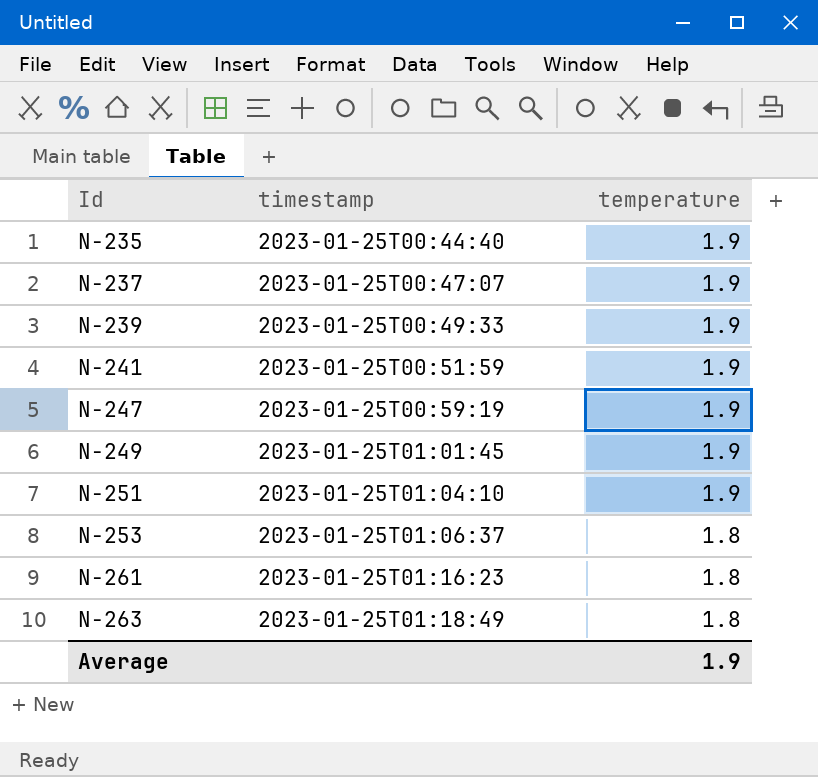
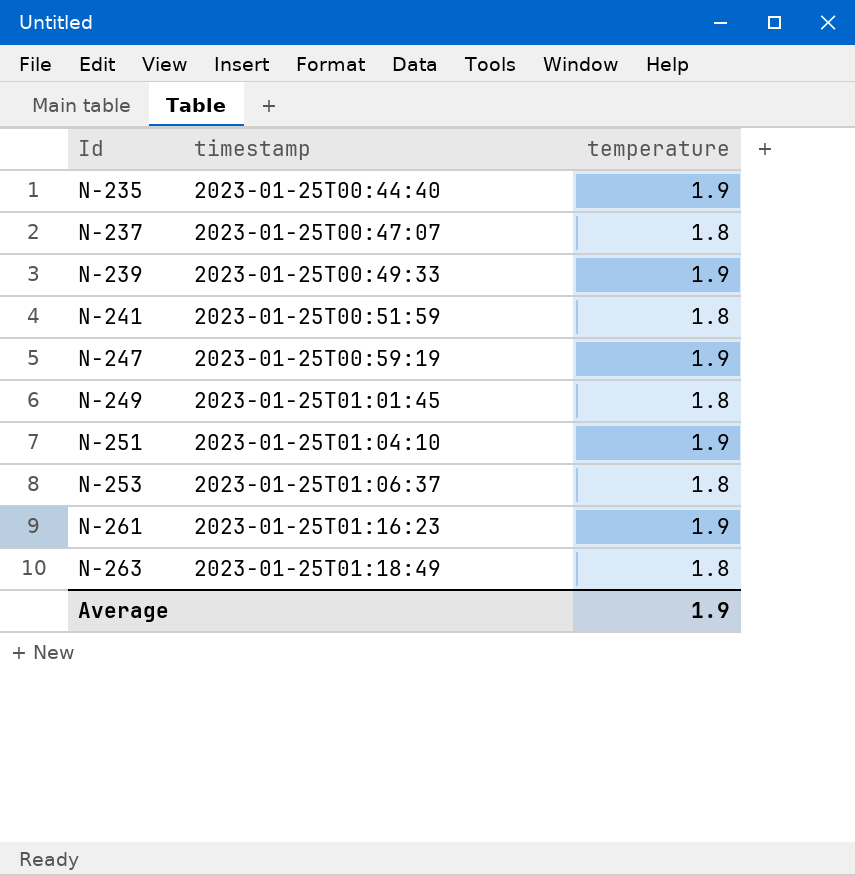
N-237 | temperature: 1.9 -> 1.8
N-241 | temperature: 1.9 -> 1.8
N-249 | temperature: 1.9 -> 1.8
N-261 | temperature: 1.8 -> 1.9

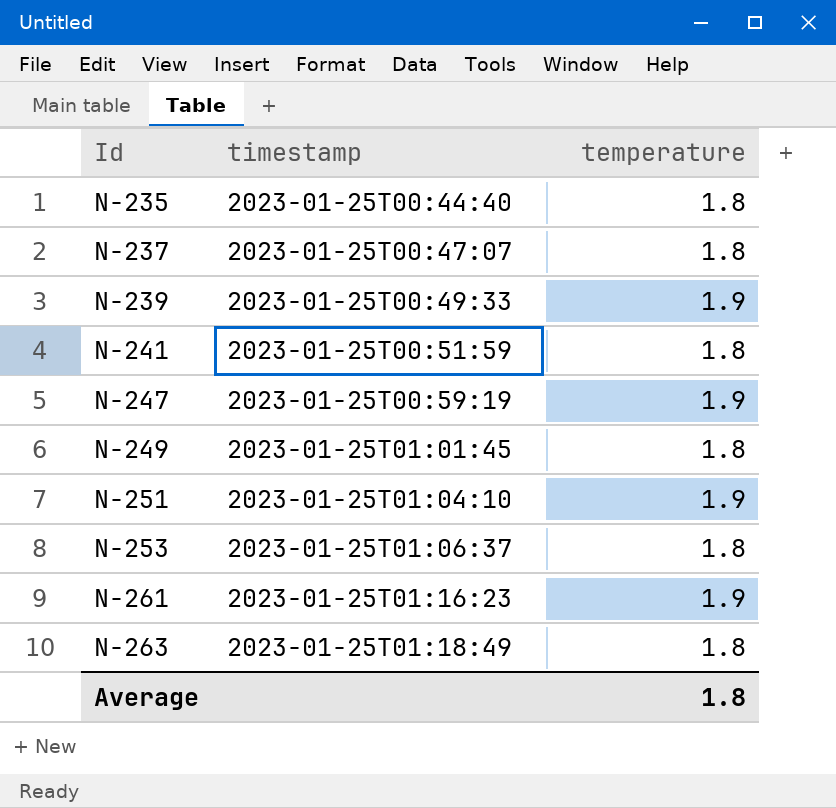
N-235 | temperature: 1.9 -> 1.8
Average | temperature: 1.9 -> 1.8

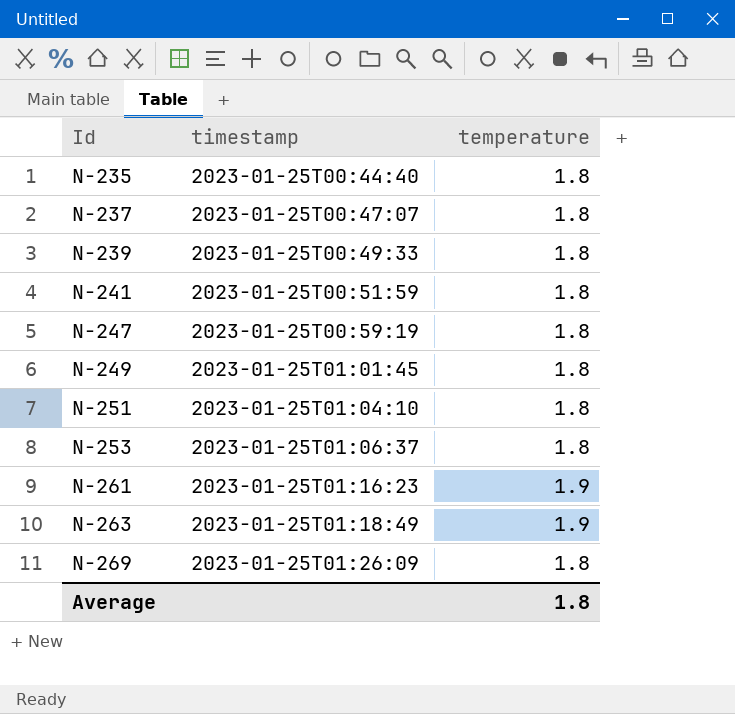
N-239 | temperature: 1.9 -> 1.8
N-247 | temperature: 1.9 -> 1.8
N-251 | temperature: 1.9 -> 1.8
N-263 | temperature: 1.8 -> 1.9
row N-269: none -> 2023-01-25T01:26:09 | 1.8

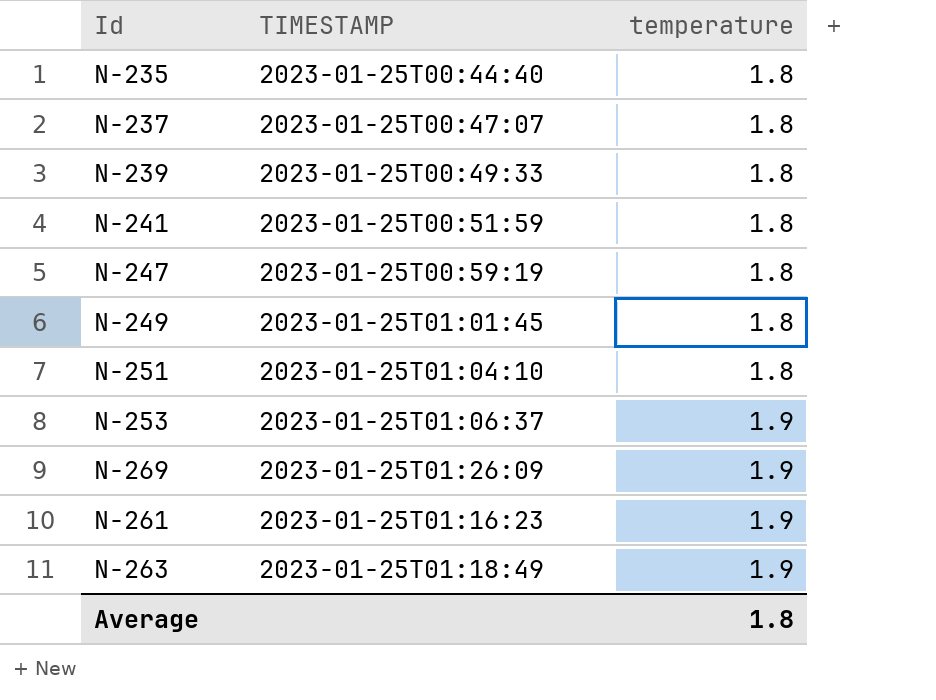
row order: Id ascending -> temperature ascending
column name: timestamp -> TIMESTAMP
N-253 | temperature: 1.8 -> 1.9
N-269 | temperature: 1.8 -> 1.9

